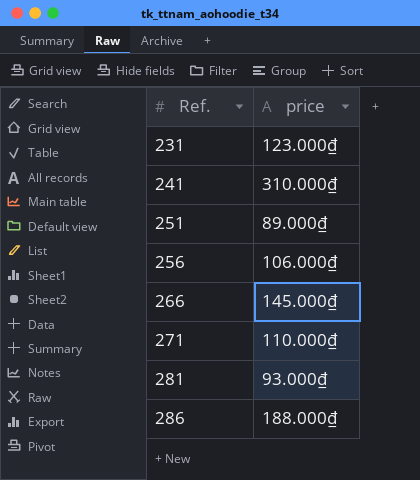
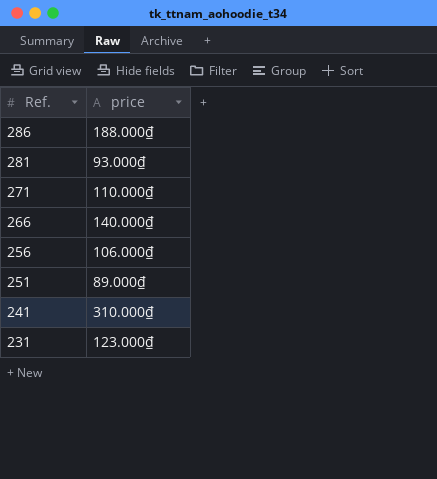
row order: Ref. ascending -> Ref. descending
266 | price: 145.000₫ -> 140.000₫

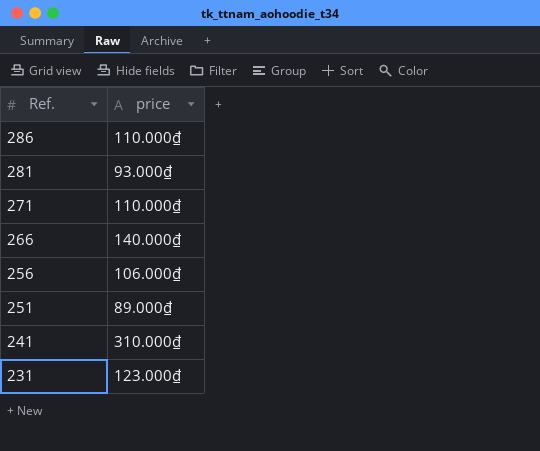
286 | price: 188.000₫ -> 110.000₫

